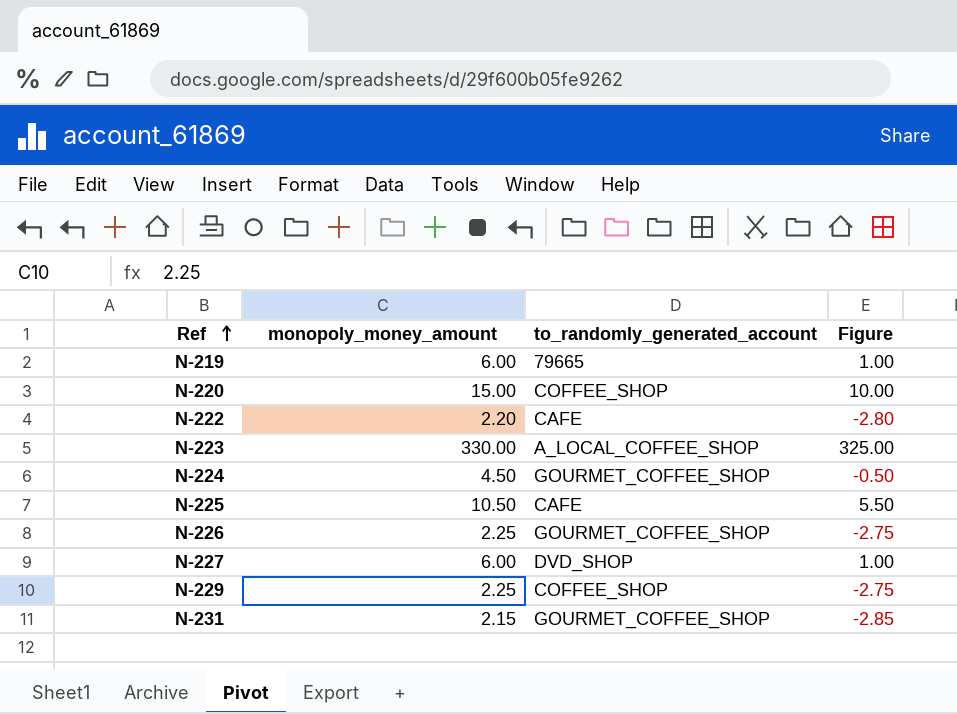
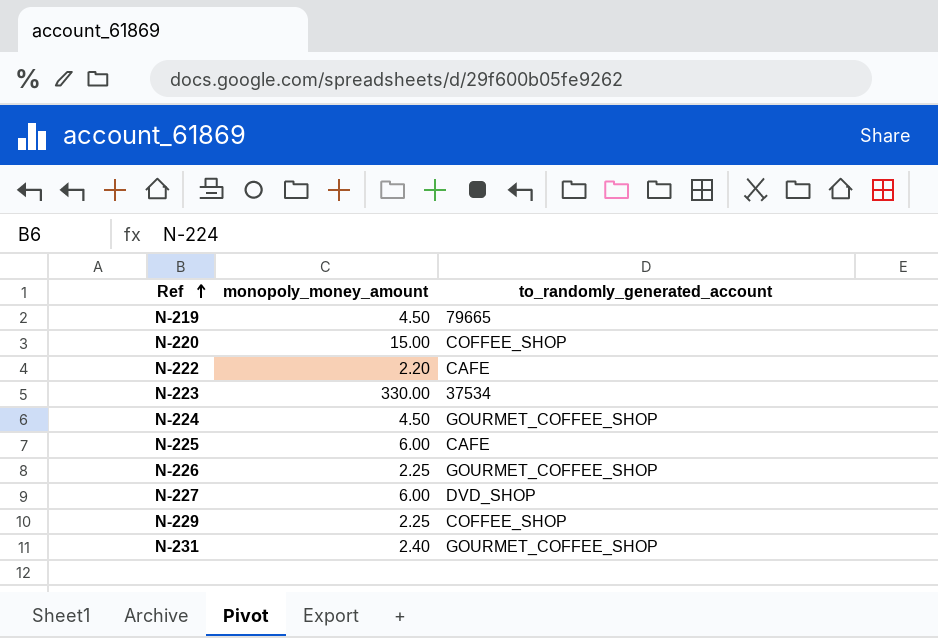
column Figure | formula: [monopoly_money_amount] - 5 -> none
N-219 | monopoly_money_amount: 6.00 -> 4.50
N-223 | to_randomly_generated_account: A_LOCAL_COFFEE_SHOP -> 37534
N-225 | monopoly_money_amount: 10.50 -> 6.00
N-231 | monopoly_money_amount: 2.15 -> 2.40

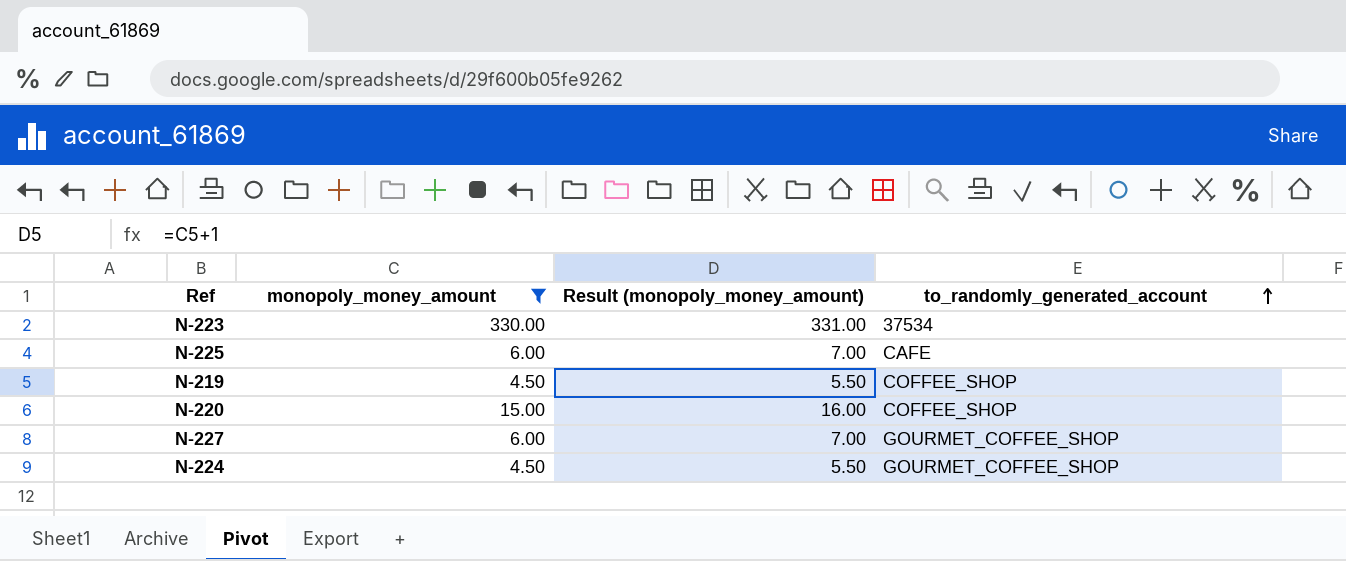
filter: none -> monopoly_money_amount >= 4.50
row order: Ref ascending -> to_randomly_generated_account ascending
column Result (monopoly_money_amount) | formula: none -> [monopoly_money_amount] + 1
N-219 | to_randomly_generated_account: 79665 -> COFFEE_SHOP
N-227 | to_randomly_generated_account: DVD_SHOP -> GOURMET_COFFEE_SHOP

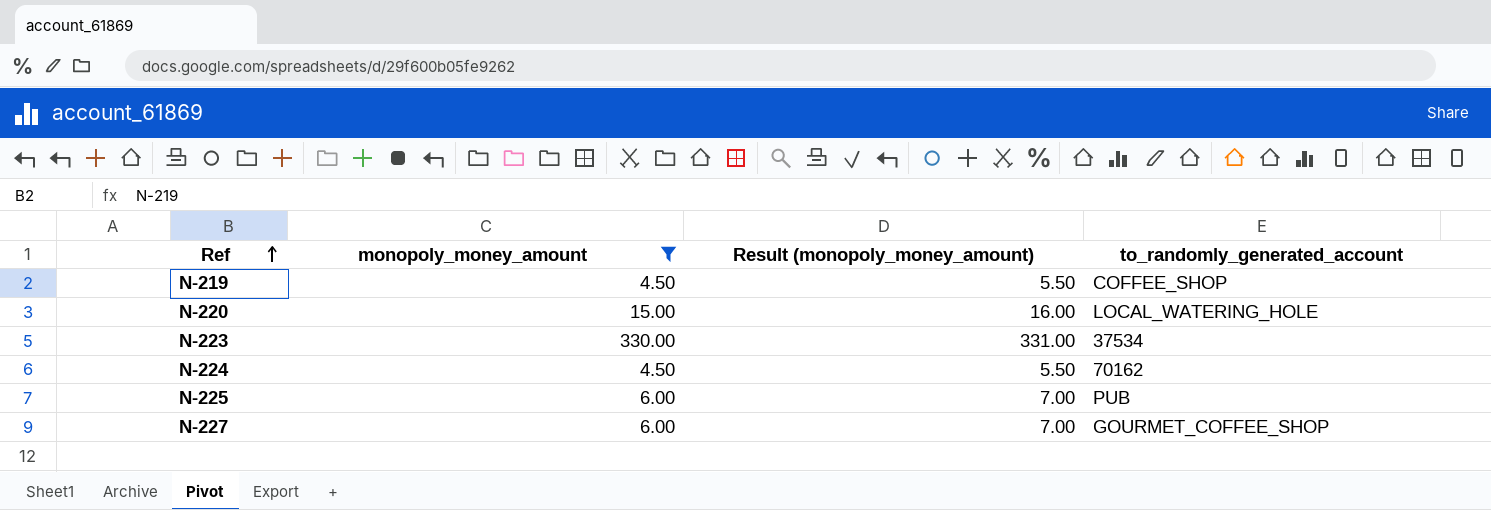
row order: to_randomly_generated_account ascending -> Ref ascending
N-220 | to_randomly_generated_account: COFFEE_SHOP -> LOCAL_WATERING_HOLE
N-224 | to_randomly_generated_account: GOURMET_COFFEE_SHOP -> 70162
N-225 | to_randomly_generated_account: CAFE -> PUB

